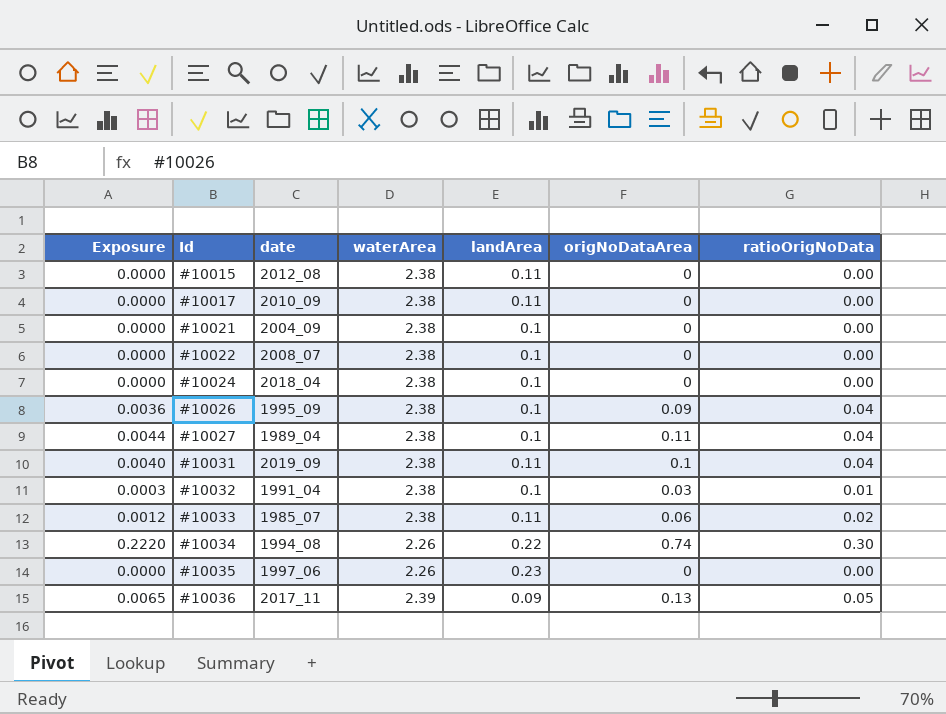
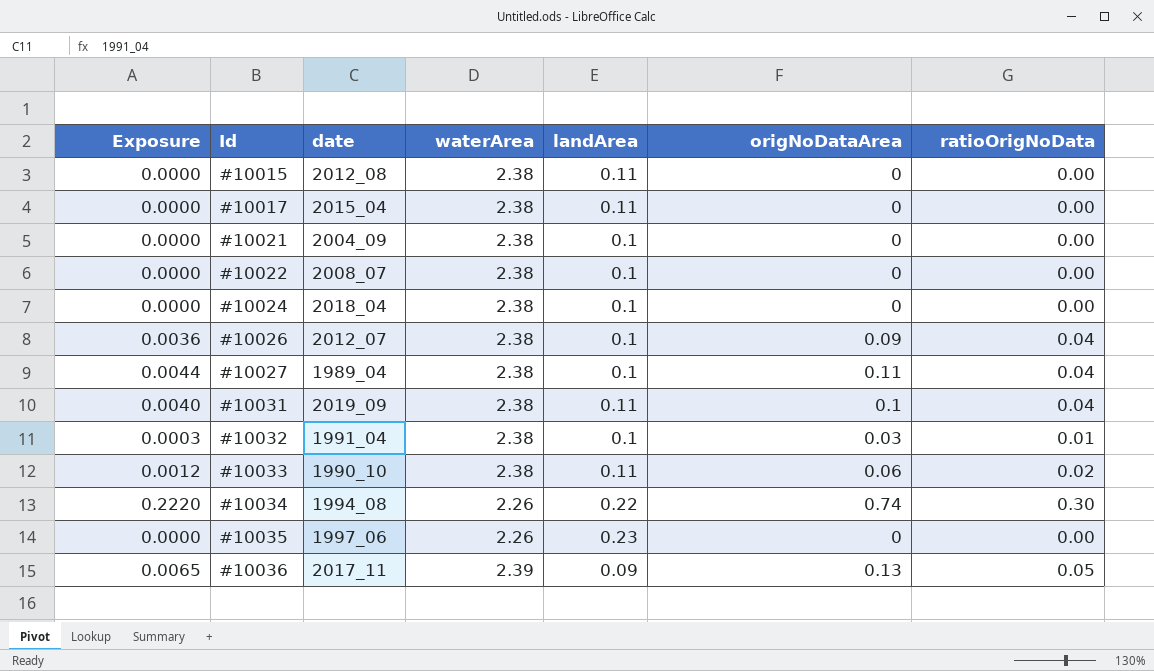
#10017 | date: 2010_09 -> 2015_04
#10026 | date: 1995_09 -> 2012_07
#10033 | date: 1985_07 -> 1990_10

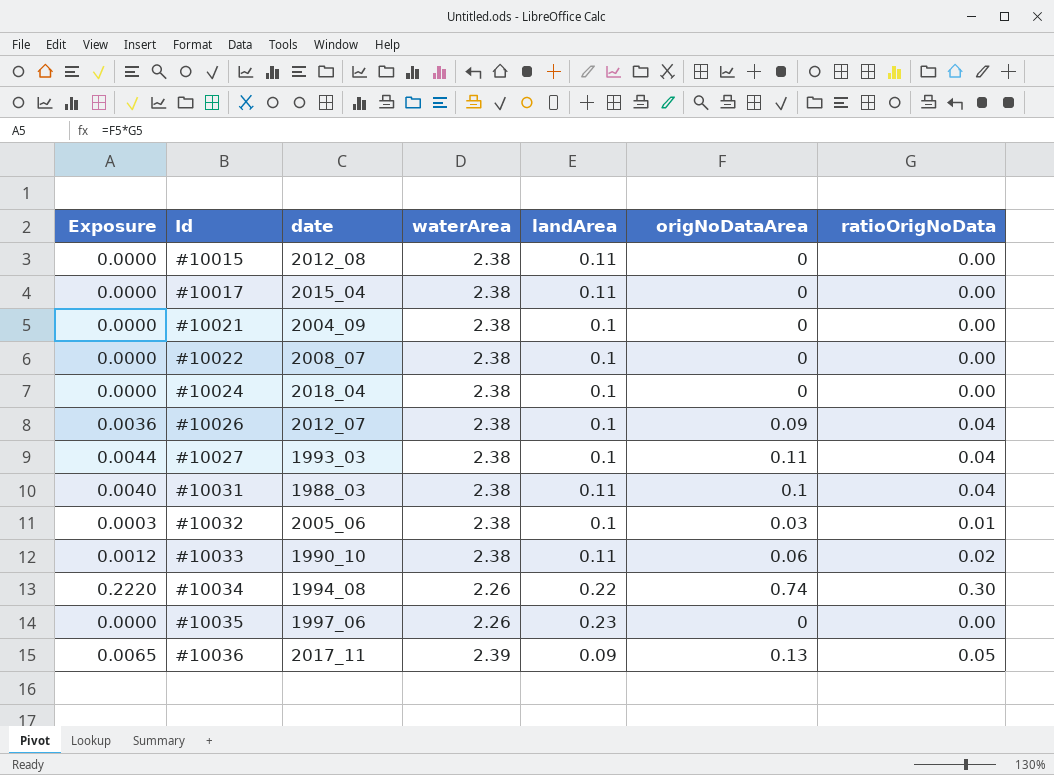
#10027 | date: 1989_04 -> 1993_03
#10031 | date: 2019_09 -> 1988_03
#10032 | date: 1991_04 -> 2005_06

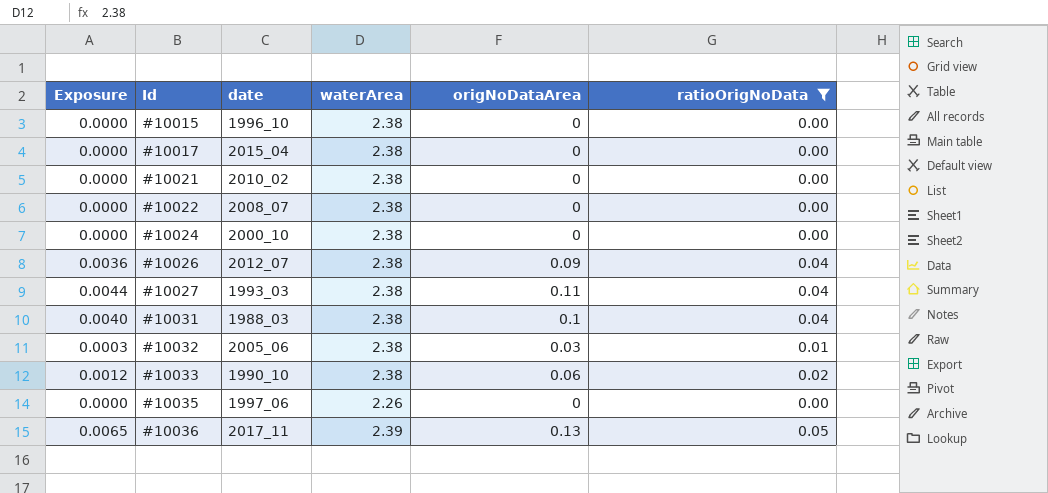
filter: none -> ratioOrigNoData != 0.30
column landArea | position: 5 -> none
#10015 | date: 2012_08 -> 1996_10
#10021 | date: 2004_09 -> 2010_02
#10024 | date: 2018_04 -> 2000_10

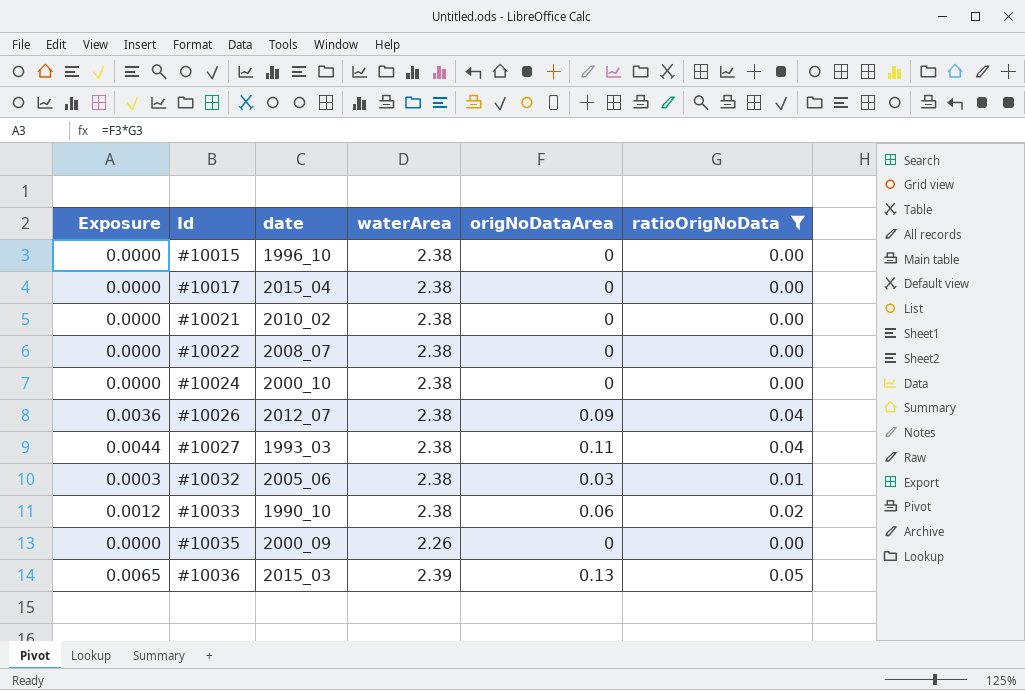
row #10031: 0.0040 | 1988_03 | 2.38 | 0.1 | 0.04 -> none
#10035 | date: 1997_06 -> 2000_09
#10036 | date: 2017_11 -> 2015_03

